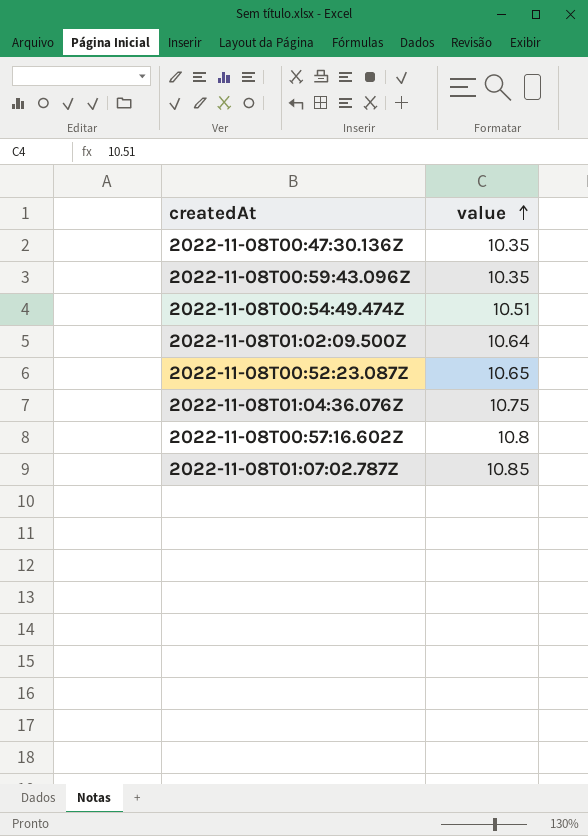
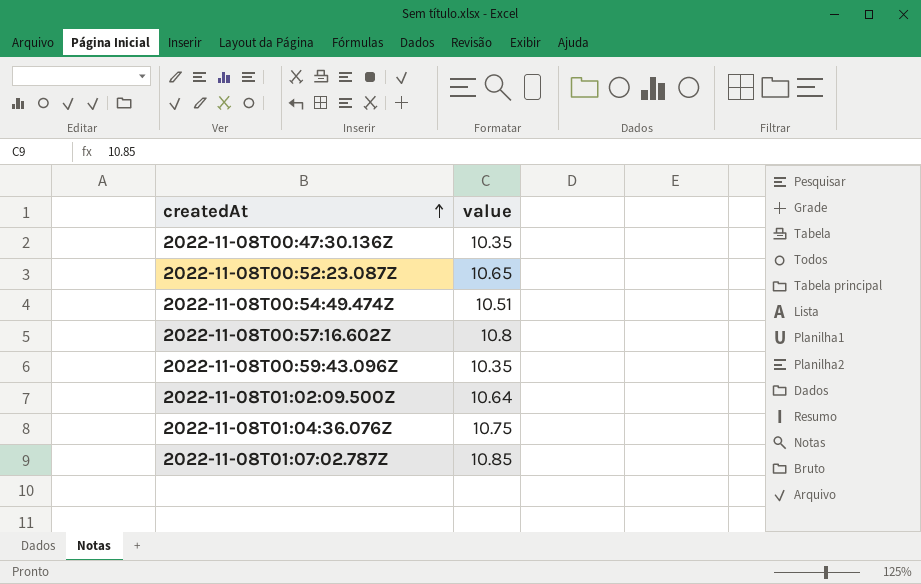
row order: value ascending -> createdAt ascending

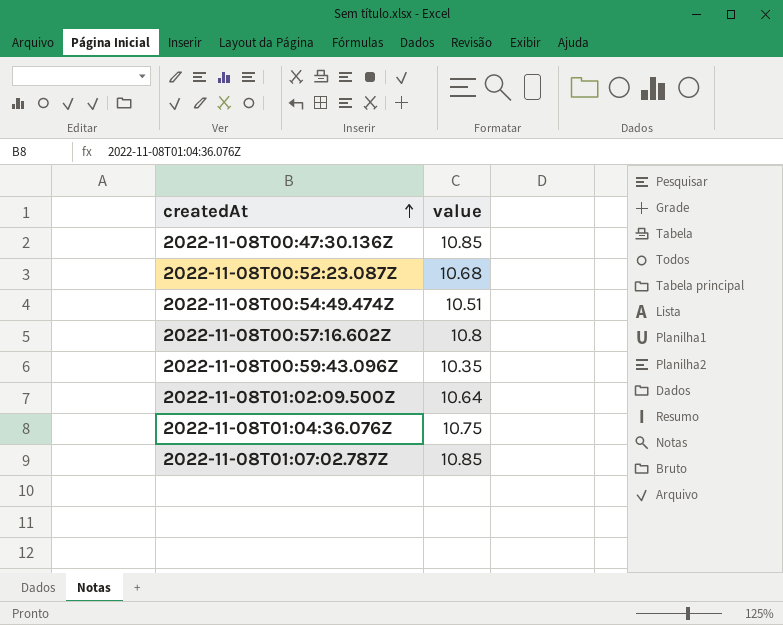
2022-11-08T00:47:30.136Z | value: 10.35 -> 10.85
2022-11-08T00:52:23.087Z | value: 10.65 -> 10.68

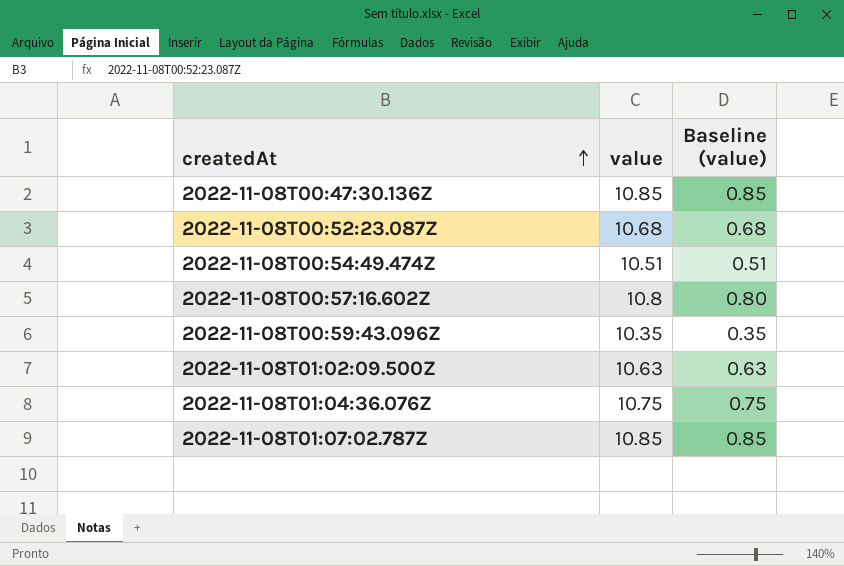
column Baseline (value) | formula: none -> [value] - 10
2022-11-08T01:02:09.500Z | value: 10.64 -> 10.63

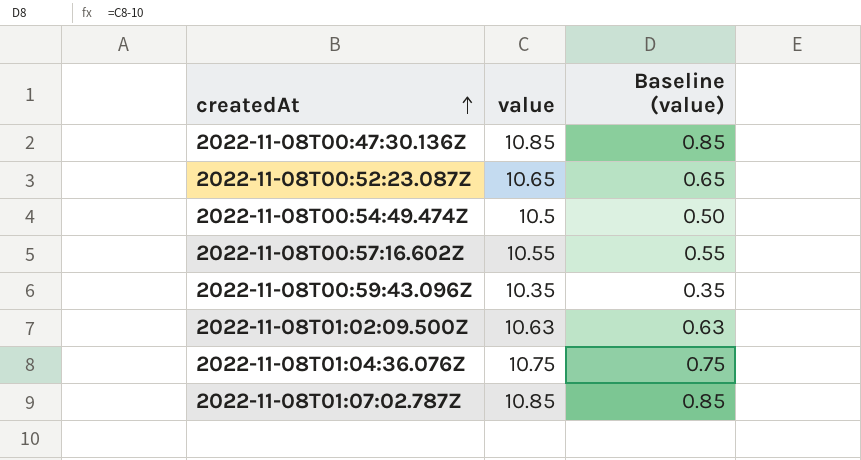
2022-11-08T00:52:23.087Z | value: 10.68 -> 10.65
2022-11-08T00:52:23.087Z | Baseline (value): 0.68 -> 0.65
2022-11-08T00:54:49.474Z | value: 10.51 -> 10.5
2022-11-08T00:54:49.474Z | Baseline (value): 0.51 -> 0.50
2022-11-08T00:57:16.602Z | value: 10.8 -> 10.55
2022-11-08T00:57:16.602Z | Baseline (value): 0.80 -> 0.55

